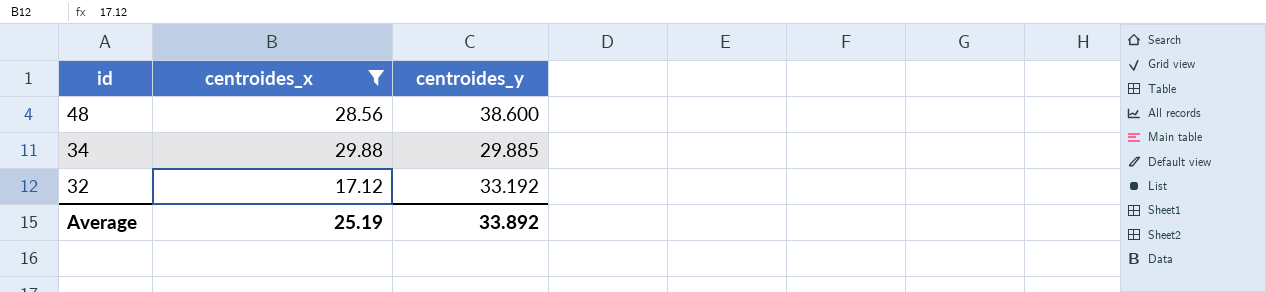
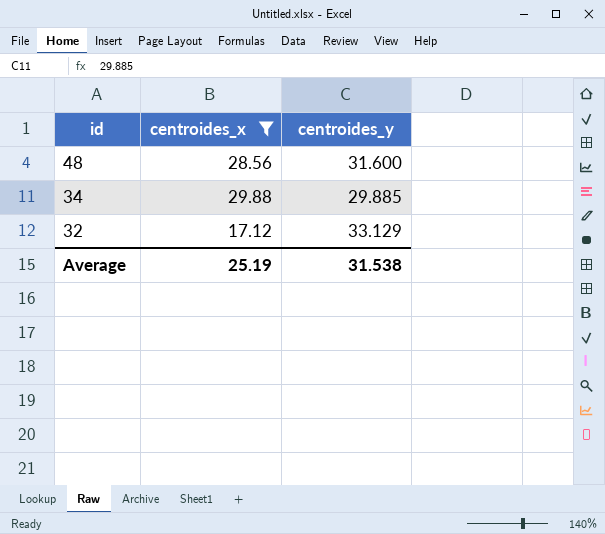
48 | centroides_y: 38.600 -> 31.600
32 | centroides_y: 33.192 -> 33.129
Average | centroides_y: 33.892 -> 31.538

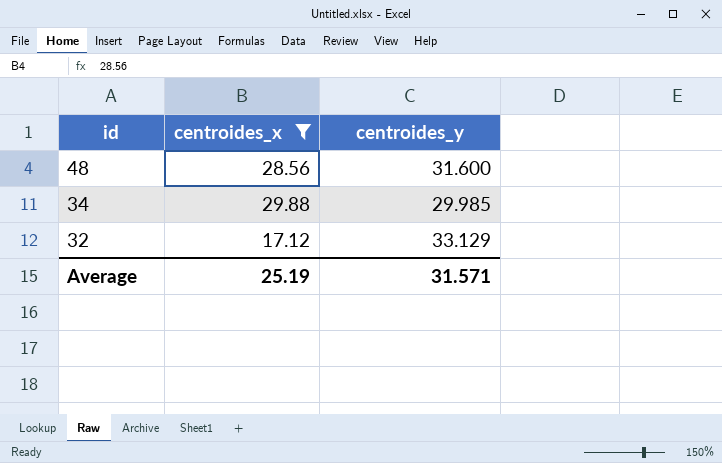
34 | centroides_y: 29.885 -> 29.985
Average | centroides_y: 31.538 -> 31.571

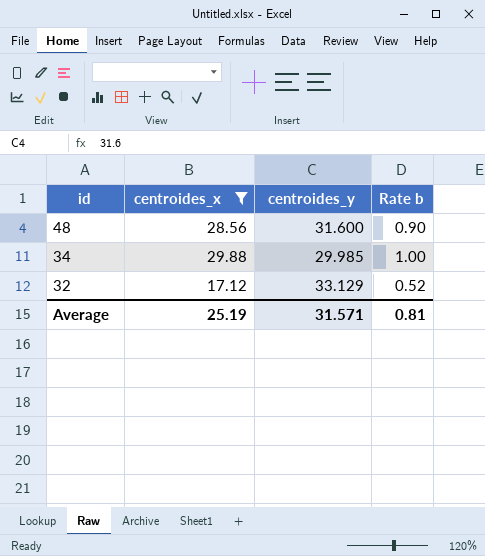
column Rate b | formula: none -> [centroides_x] / [centroides_y]

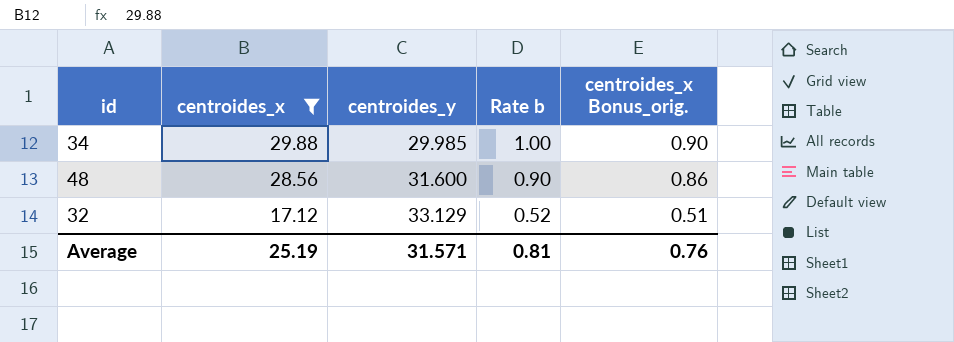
row order: id descending -> centroides_x descending
column centroides_x Bonus_orig. | formula: none -> [centroides_x] * 0.03

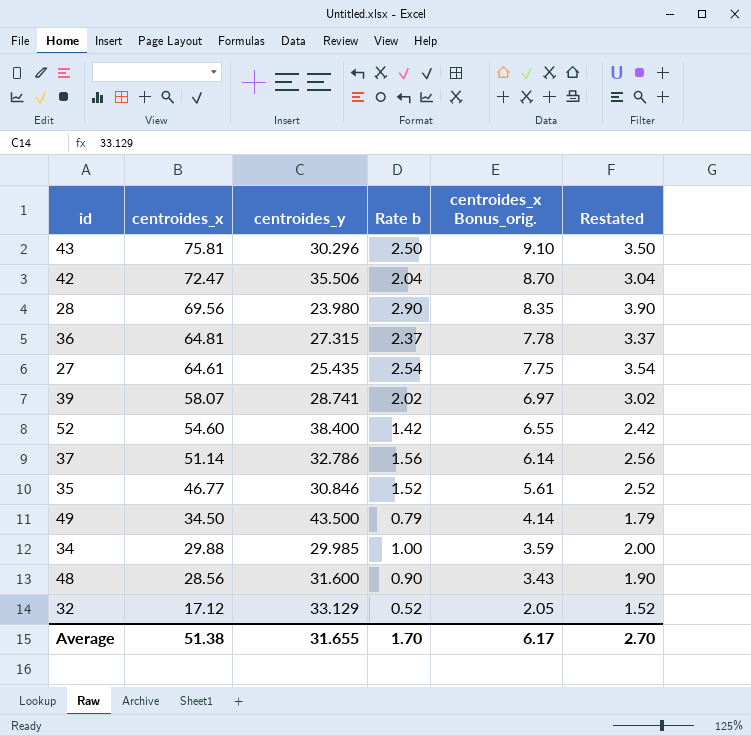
filter: centroides_x <= 29.88 -> none
column centroides_x Bonus_orig. | formula: [centroides_x] * 0.03 -> [centroides_x] * 0.12
column Restated | formula: none -> [Rate b] + 1
Average | centroides_x: 25.19 -> 51.38
Average | centroides_y: 31.571 -> 31.655
Average | Rate b: 0.81 -> 1.70
Average | centroides_x Bonus_orig.: 0.76 -> 6.17

